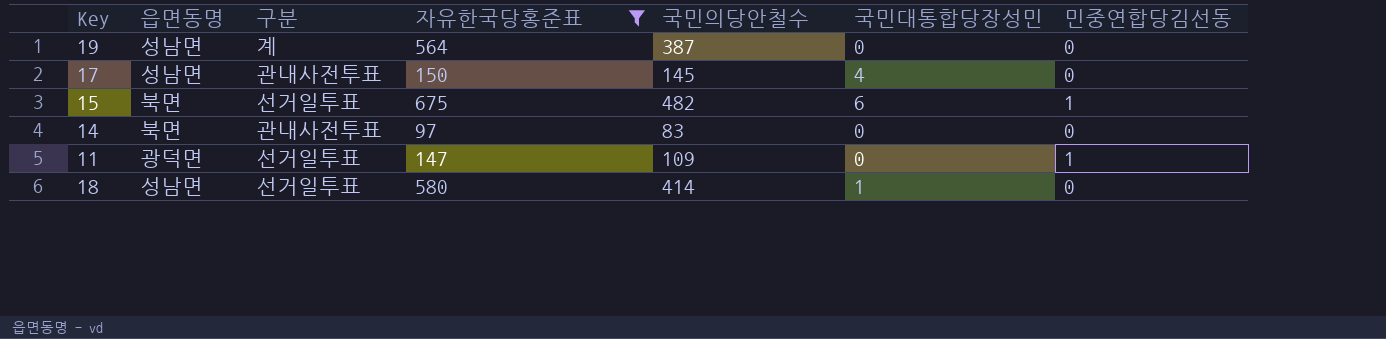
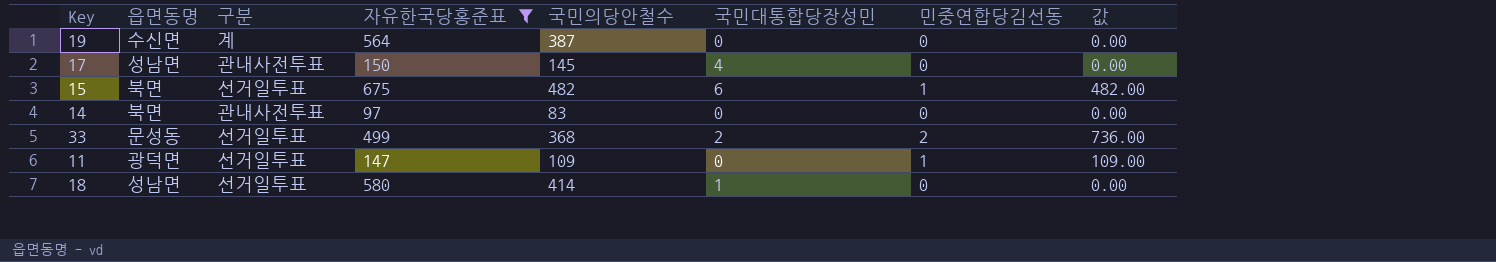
column 값 | formula: none -> [국민의당안철수] * [민중연합당김선동]
19 | 읍면동명: 성남면 -> 수신면
row 33: none -> 문성동 | 선거일투표 | 499 | 368 | 2 | 2 | 736.00

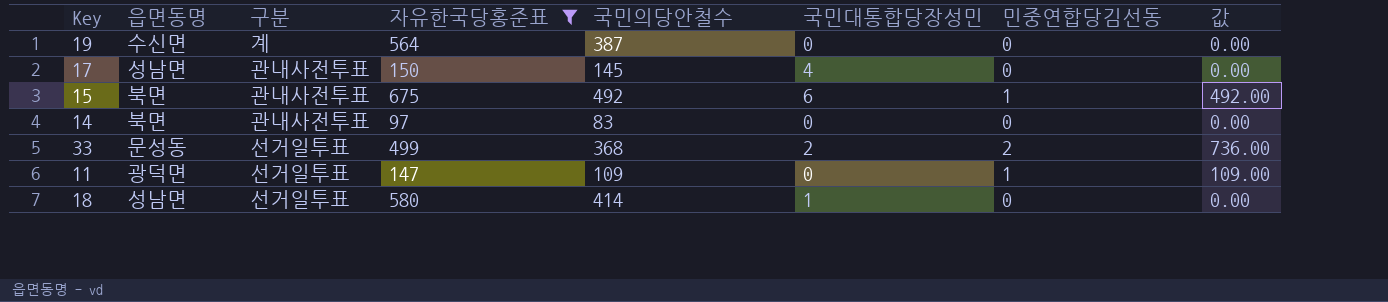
15 | 구분: 선거일투표 -> 관내사전투표
15 | 국민의당안철수: 482 -> 492
15 | 값: 482.00 -> 492.00

